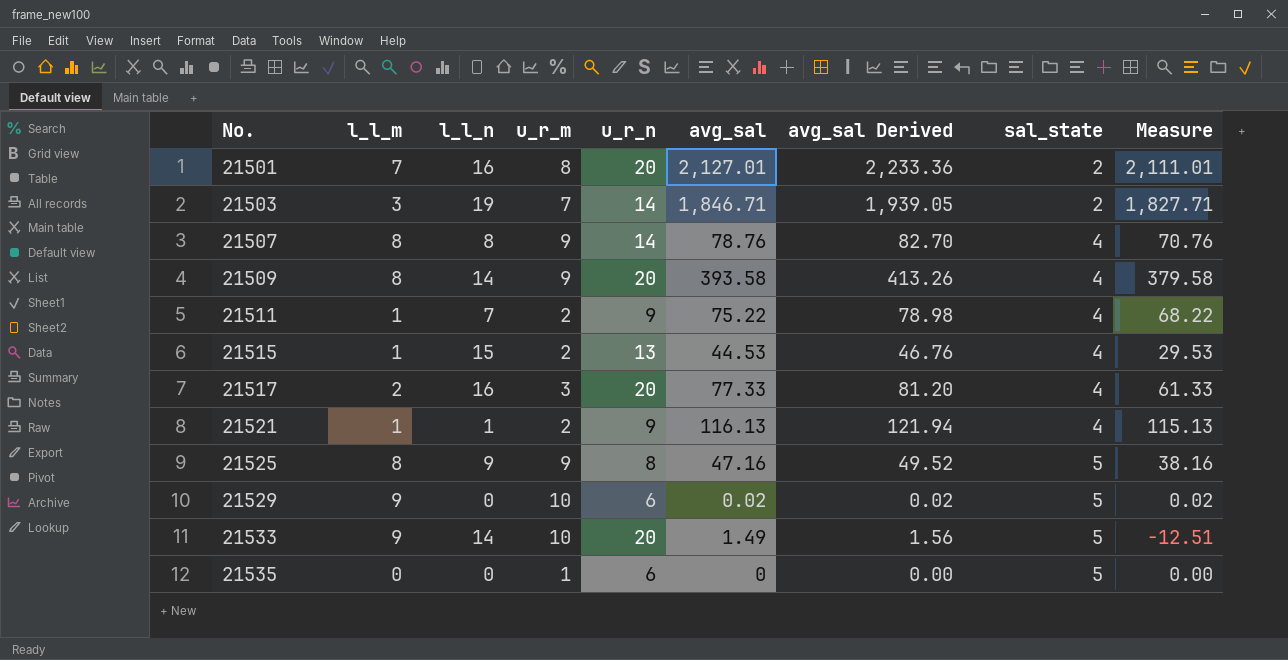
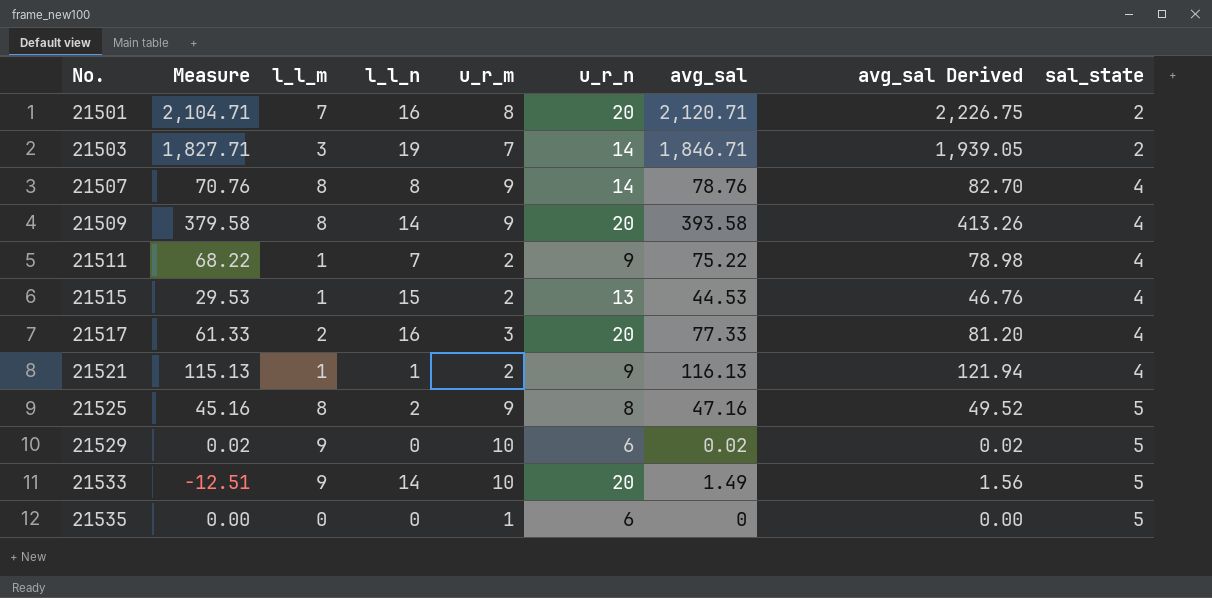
column Measure | position: 9 -> 2
21501 | Measure: 2,111.01 -> 2,104.71
21501 | avg_sal: 2,127.01 -> 2,120.71
21501 | avg_sal Derived: 2,233.36 -> 2,226.75
21525 | Measure: 38.16 -> 45.16
21525 | l_l_n: 9 -> 2

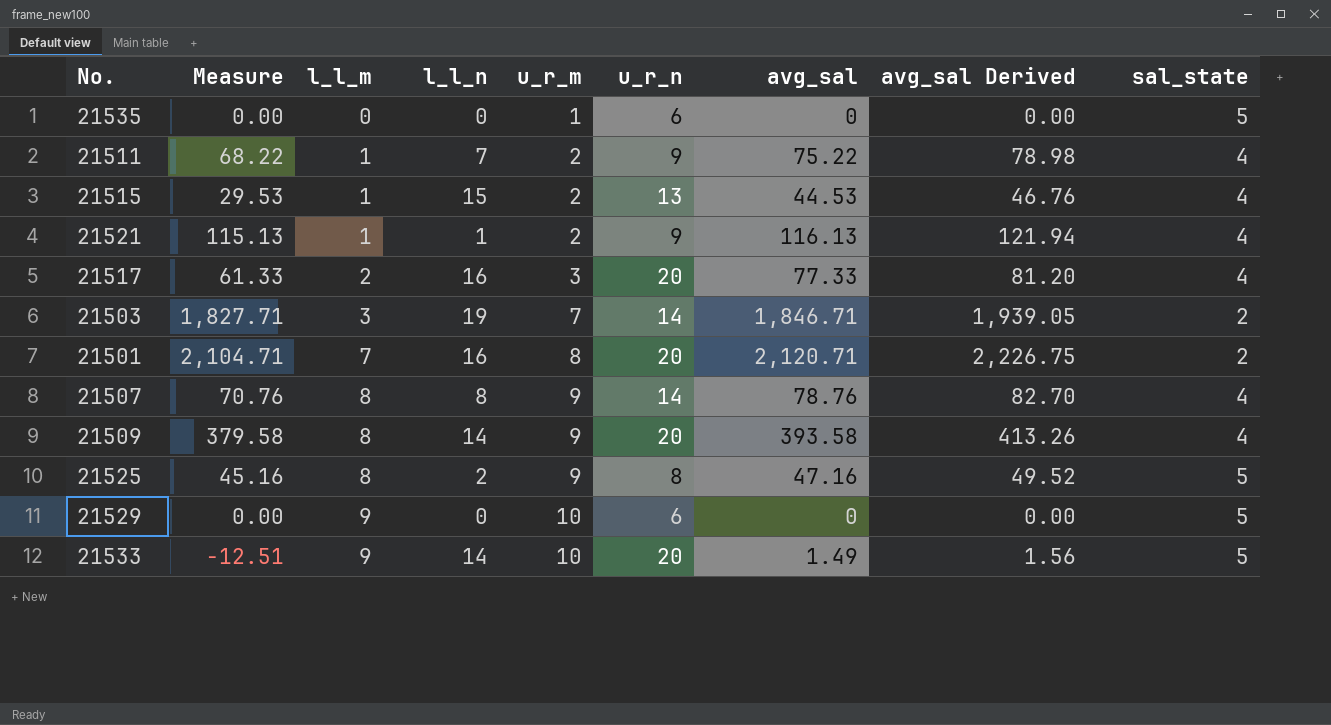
row order: No. ascending -> l_l_m ascending
21529 | Measure: 0.02 -> 0.00
21529 | avg_sal: 0.02 -> 0
21529 | avg_sal Derived: 0.02 -> 0.00

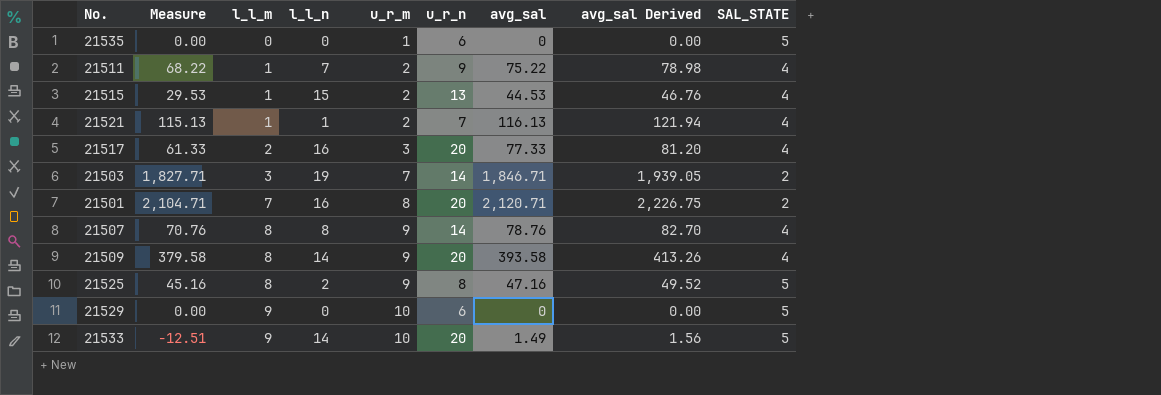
column name: sal_state -> SAL_STATE
21521 | u_r_n: 9 -> 7

